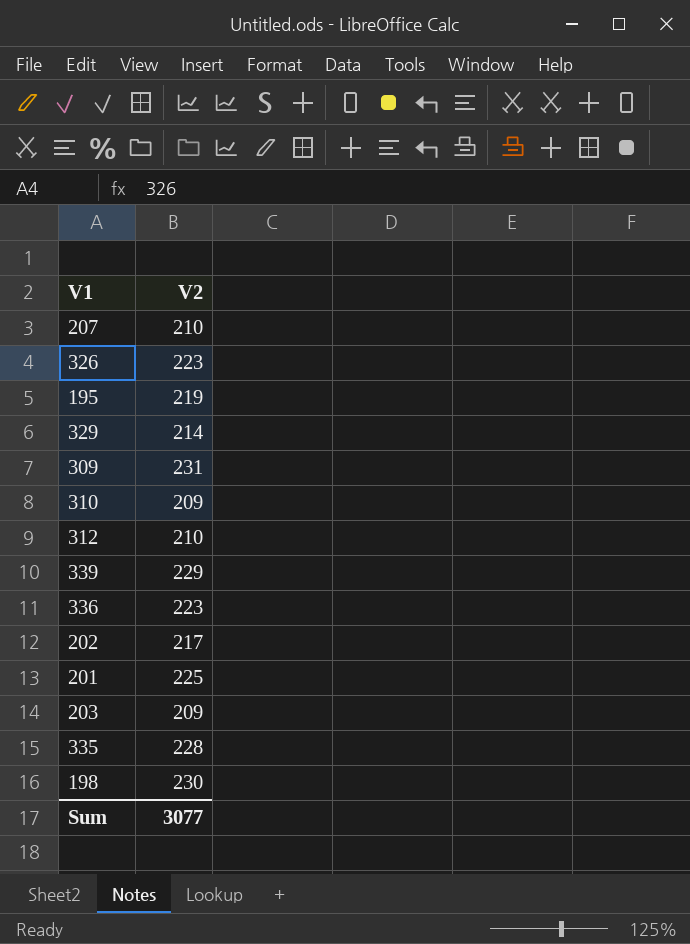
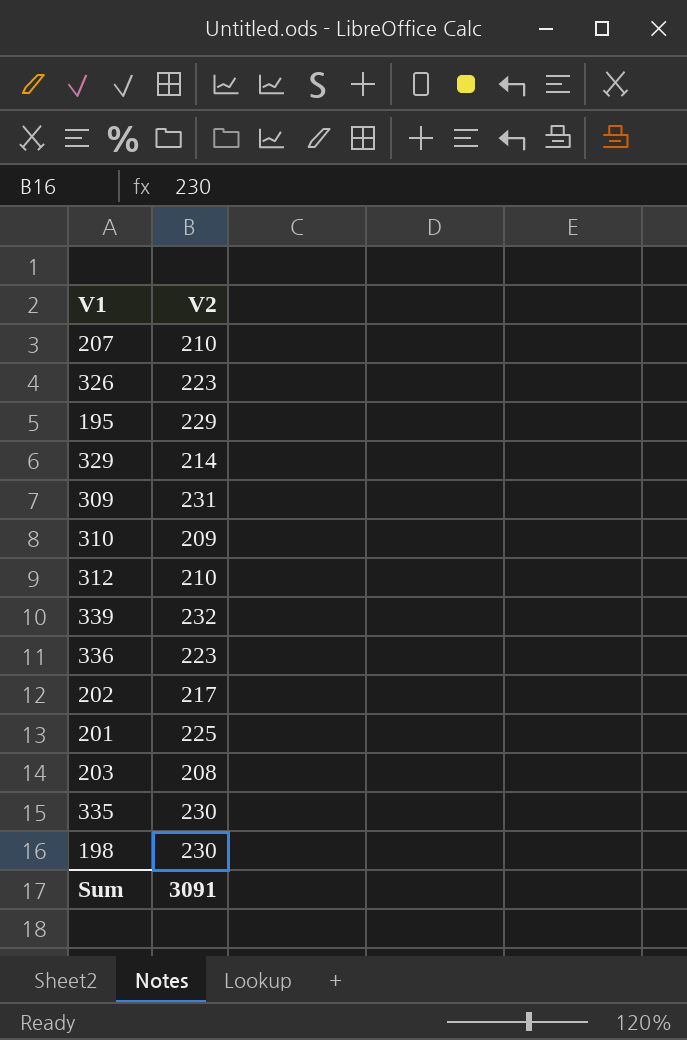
195 | V2: 219 -> 229
339 | V2: 229 -> 232
203 | V2: 209 -> 208
335 | V2: 228 -> 230
Sum | V2: 3077 -> 3091

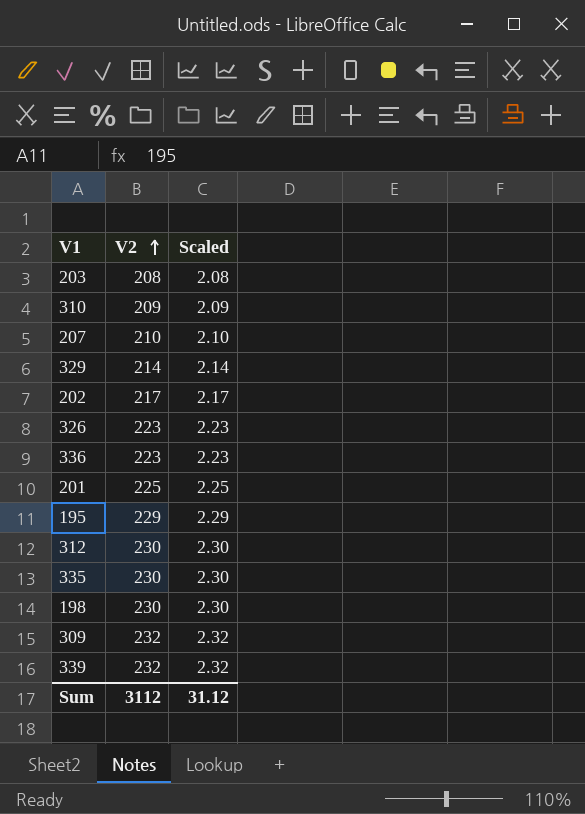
row order: none -> V2 ascending
column Scaled | formula: none -> [V2] * 0.01
312 | V2: 210 -> 230
309 | V2: 231 -> 232
Sum | V2: 3091 -> 3112

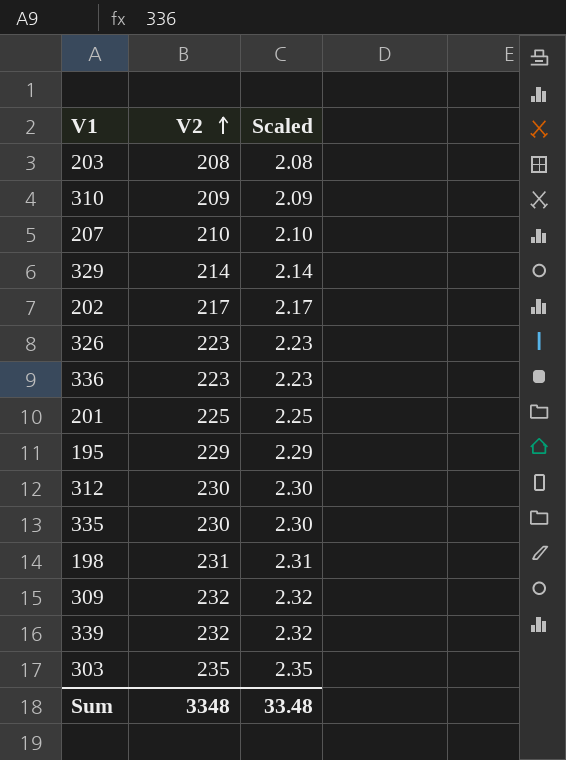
198 | V2: 230 -> 231
198 | Scaled: 2.30 -> 2.31
row 303: none -> 235 | 2.35
Sum | V2: 3112 -> 3348
Sum | Scaled: 31.12 -> 33.48

